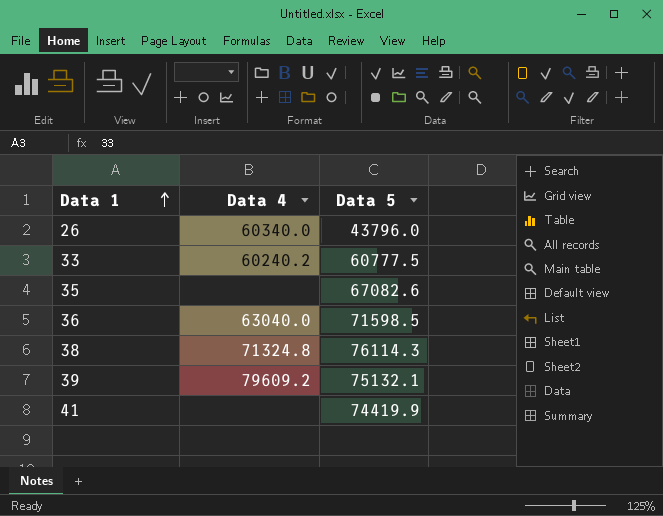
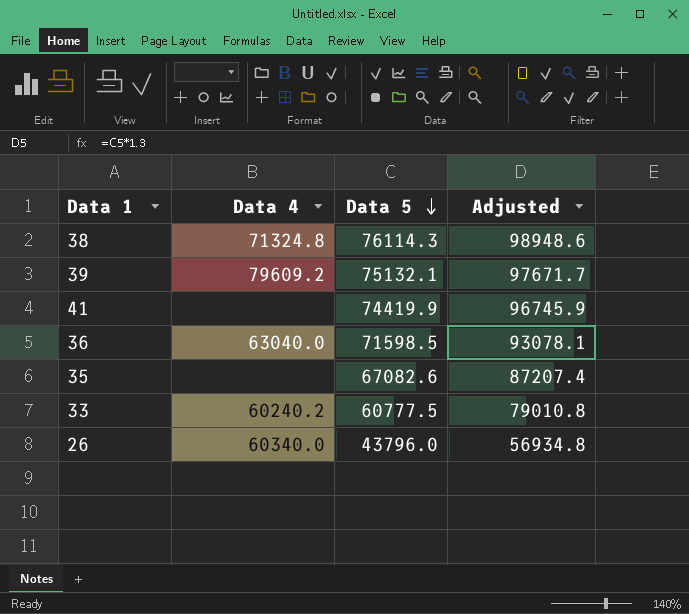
row order: Data 1 ascending -> Data 5 descending
column Adjusted | formula: none -> [Data 5] * 1.3

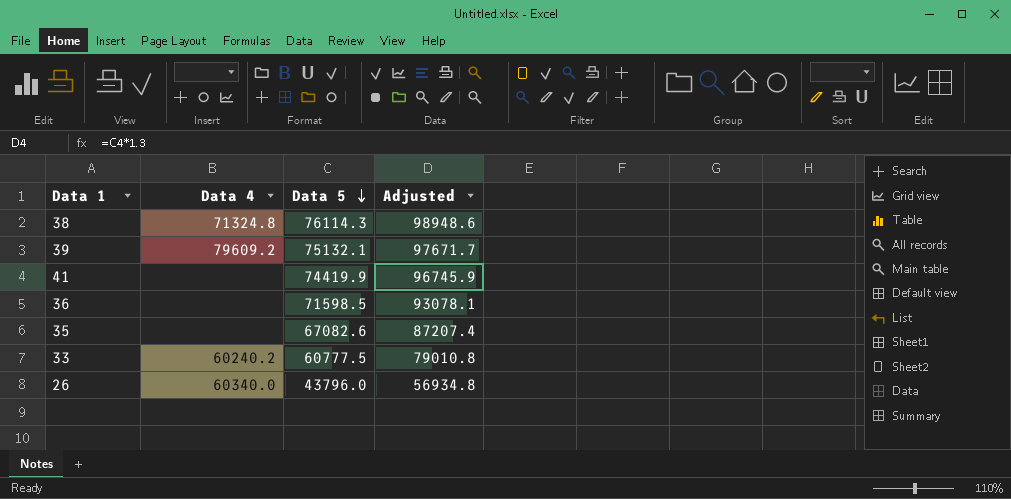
36 | Data 4: 63040.0 -> none

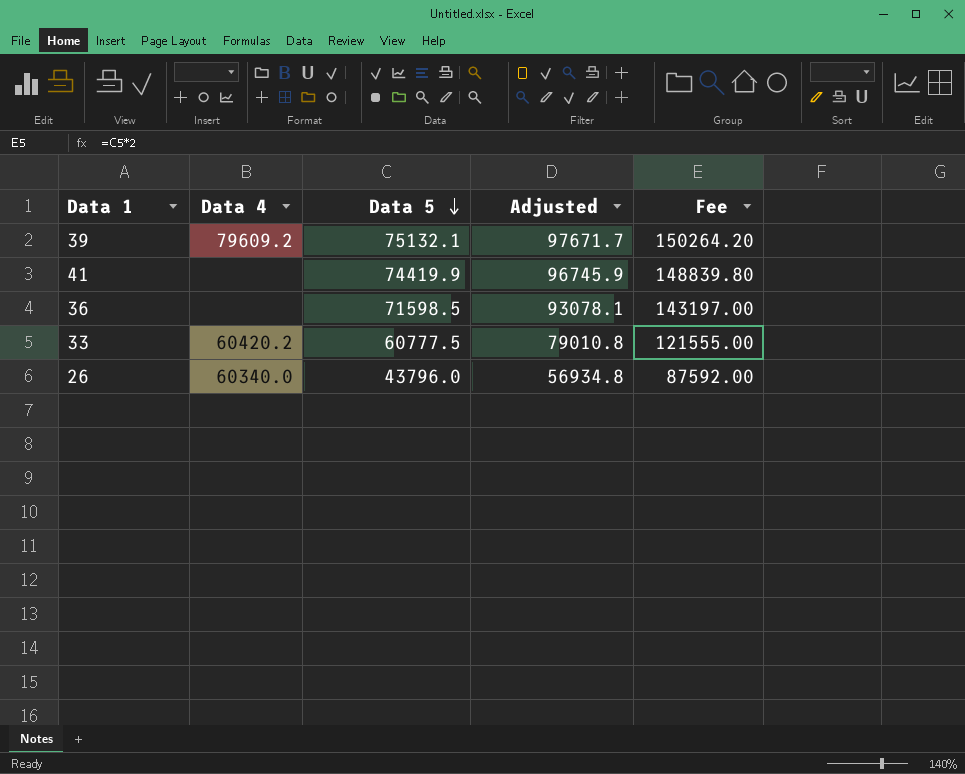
column Fee | formula: none -> [Data 5] * 2
row 38: 71324.8 | 76114.3 | 98948.6 -> none
row 35: none | 67082.6 | 87207.4 -> none
33 | Data 4: 60240.2 -> 60420.2

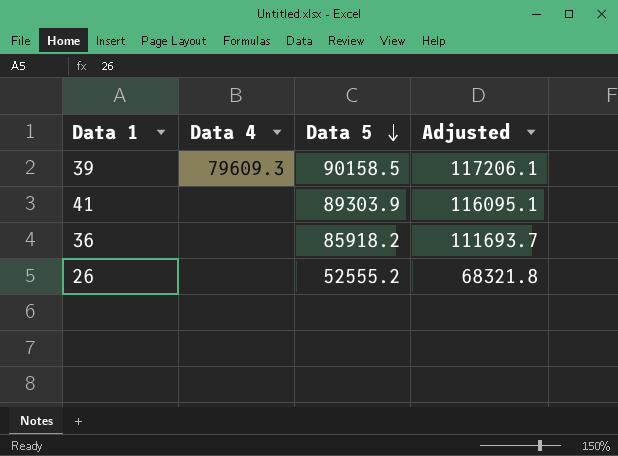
column Fee | formula: [Data 5] * 2 -> none
row 33: 60420.2 | 60777.5 | 79010.8 | 121555.00 -> none
39 | Data 4: 79609.2 -> 79609.3
39 | Data 5: 75132.1 -> 90158.5
39 | Adjusted: 97671.7 -> 117206.1
41 | Data 5: 74419.9 -> 89303.9
41 | Adjusted: 96745.9 -> 116095.1
36 | Data 5: 71598.5 -> 85918.2
36 | Adjusted: 93078.1 -> 111693.7
26 | Data 4: 60340.0 -> none
26 | Data 5: 43796.0 -> 52555.2
26 | Adjusted: 56934.8 -> 68321.8

